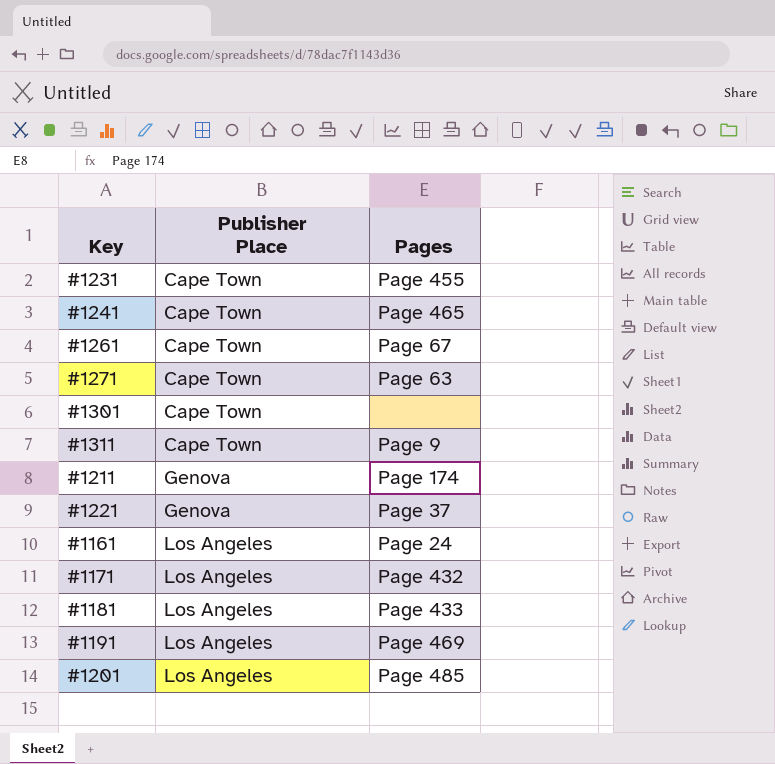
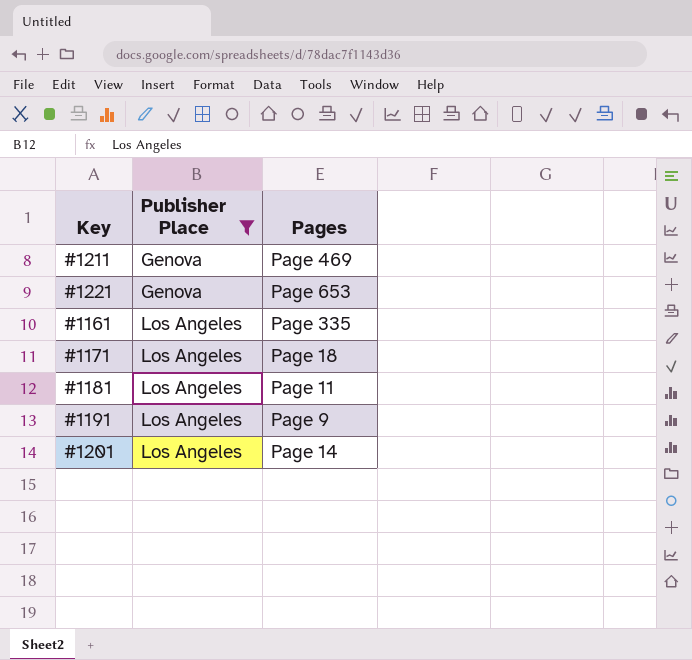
filter: none -> Publisher Place != Cape Town
#1211 | Pages: Page 174 -> Page 469
#1221 | Pages: Page 37 -> Page 653
#1161 | Pages: Page 24 -> Page 335
#1171 | Pages: Page 432 -> Page 18
#1181 | Pages: Page 433 -> Page 11
#1191 | Pages: Page 469 -> Page 9
#1201 | Pages: Page 485 -> Page 14

